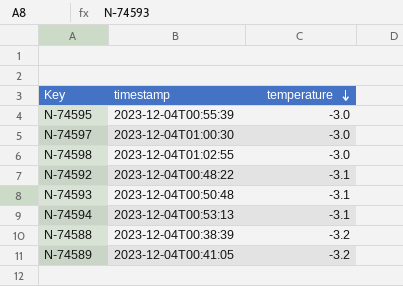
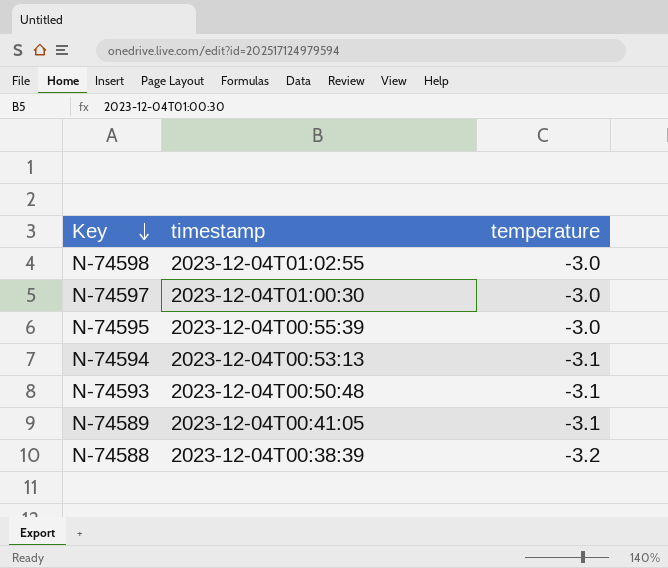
row order: temperature descending -> Key descending
row N-74592: 2023-12-04T00:48:22 | -3.1 -> none
N-74589 | temperature: -3.2 -> -3.1

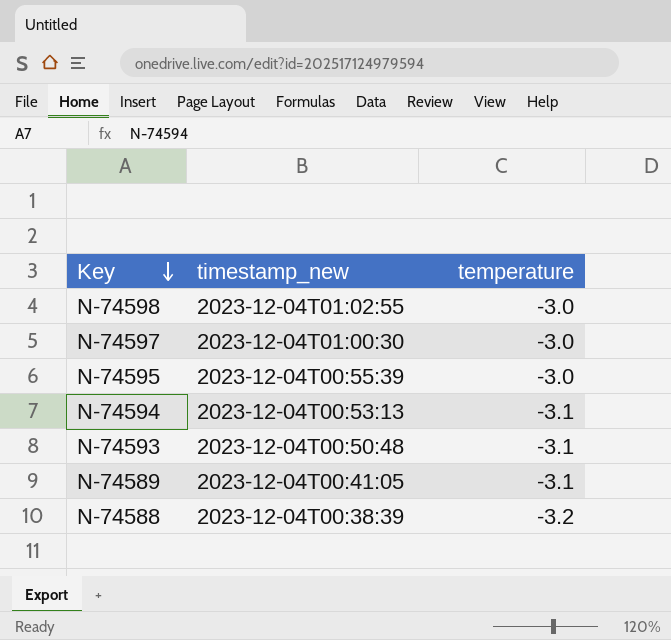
column name: timestamp -> timestamp_new

